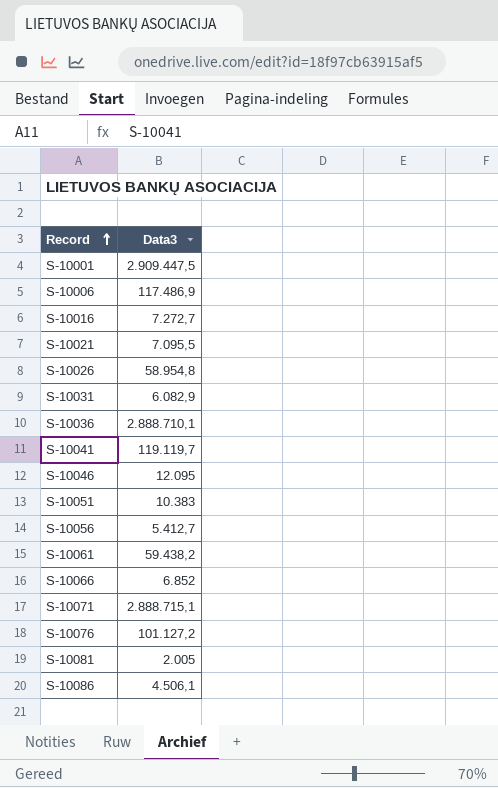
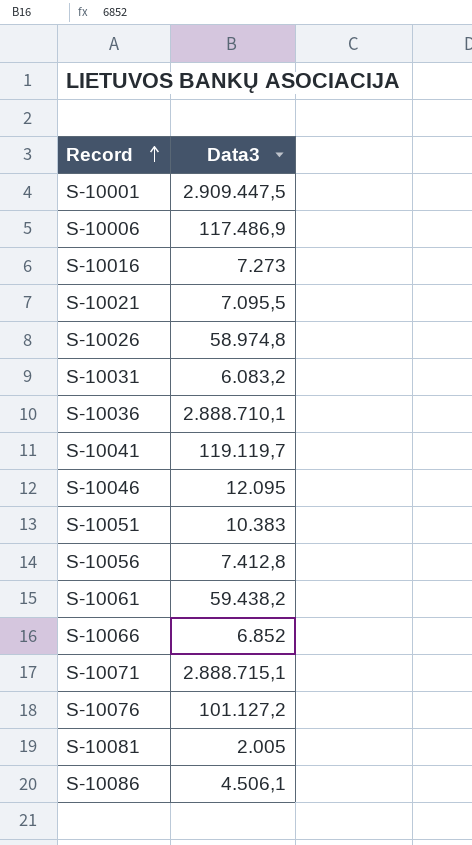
S-10016 | Data3: 7.272,7 -> 7.273
S-10026 | Data3: 58.954,8 -> 58.974,8
S-10031 | Data3: 6.082,9 -> 6.083,2
S-10056 | Data3: 5.412,7 -> 7.412,8

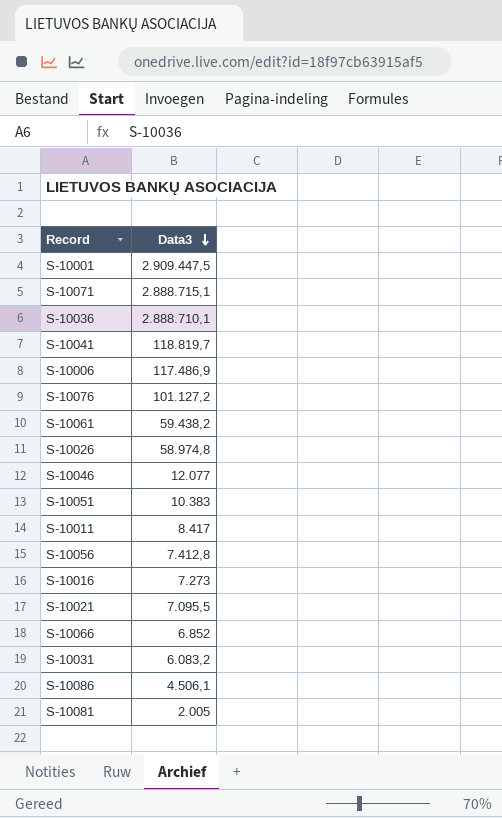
row order: Record ascending -> Data3 descending
S-10041 | Data3: 119.119,7 -> 118.819,7
S-10046 | Data3: 12.095 -> 12.077
row S-10011: none -> 8.417

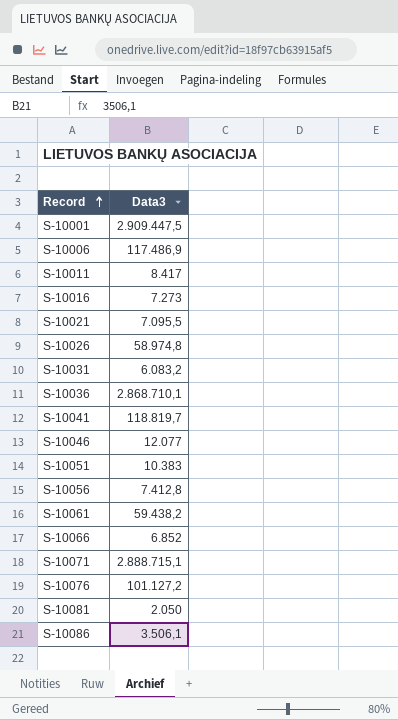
row order: Data3 descending -> Record ascending
S-10036 | Data3: 2.888.710,1 -> 2.868.710,1
S-10081 | Data3: 2.005 -> 2.050
S-10086 | Data3: 4.506,1 -> 3.506,1

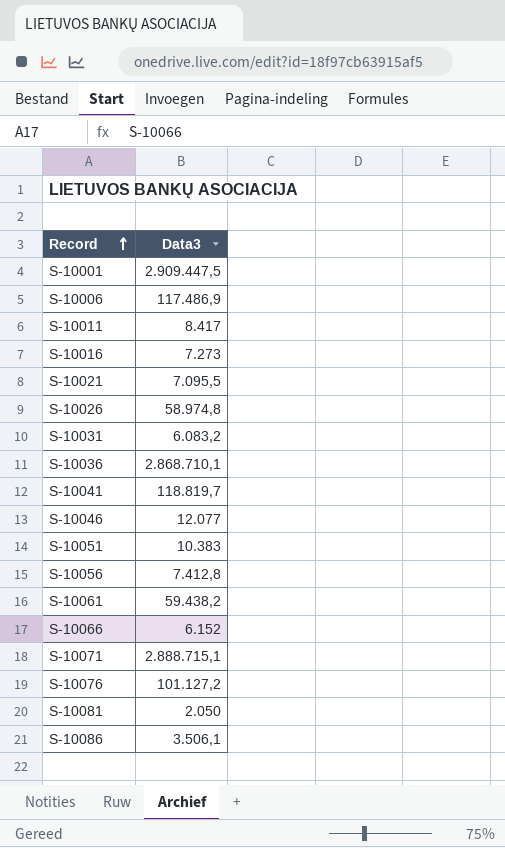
S-10066 | Data3: 6.852 -> 6.152

